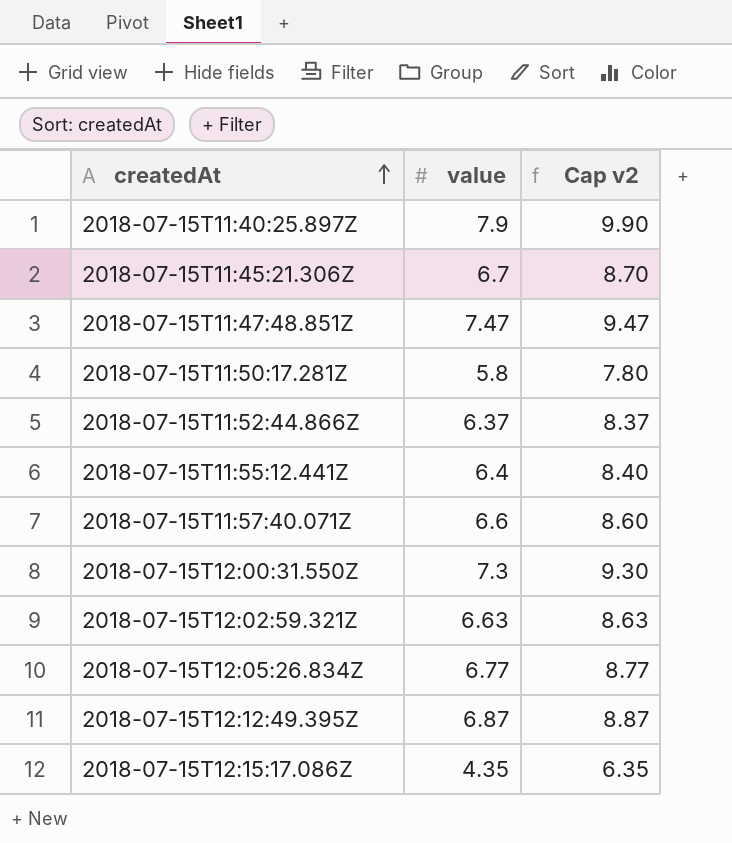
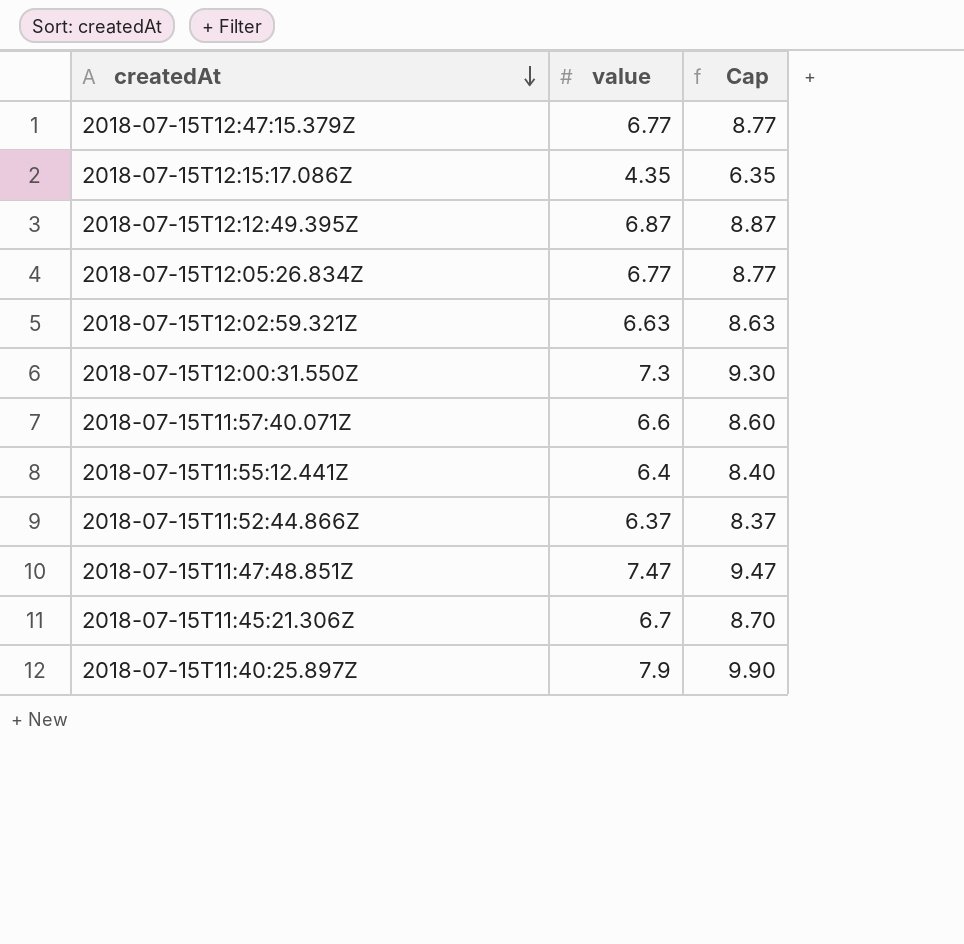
row order: createdAt ascending -> createdAt descending
column name: Cap v2 -> Cap
row 2018-07-15T11:50:17.281Z: 5.8 | 7.80 -> none
row 2018-07-15T12:47:15.379Z: none -> 6.77 | 8.77

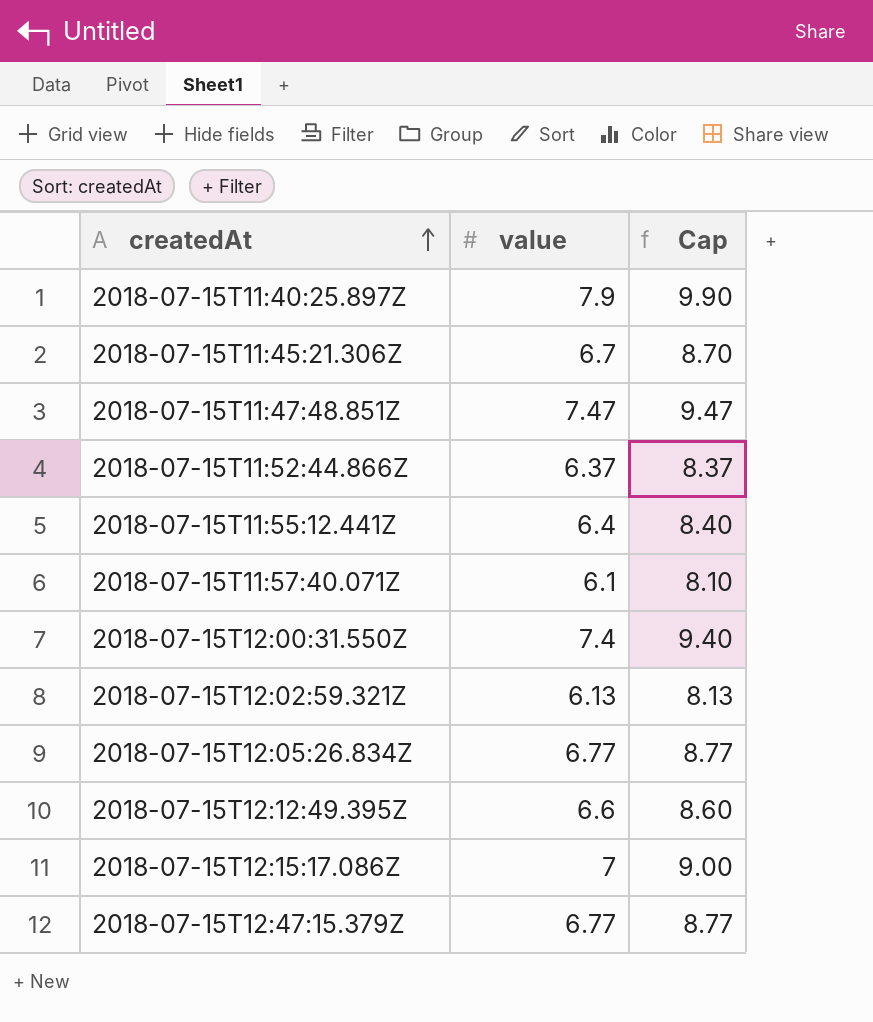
row order: createdAt descending -> createdAt ascending
2018-07-15T11:57:40.071Z | value: 6.6 -> 6.1
2018-07-15T11:57:40.071Z | Cap: 8.60 -> 8.10
2018-07-15T12:00:31.550Z | value: 7.3 -> 7.4
2018-07-15T12:00:31.550Z | Cap: 9.30 -> 9.40
2018-07-15T12:02:59.321Z | value: 6.63 -> 6.13
2018-07-15T12:02:59.321Z | Cap: 8.63 -> 8.13
2018-07-15T12:12:49.395Z | value: 6.87 -> 6.6
2018-07-15T12:12:49.395Z | Cap: 8.87 -> 8.60
2018-07-15T12:15:17.086Z | value: 4.35 -> 7
2018-07-15T12:15:17.086Z | Cap: 6.35 -> 9.00

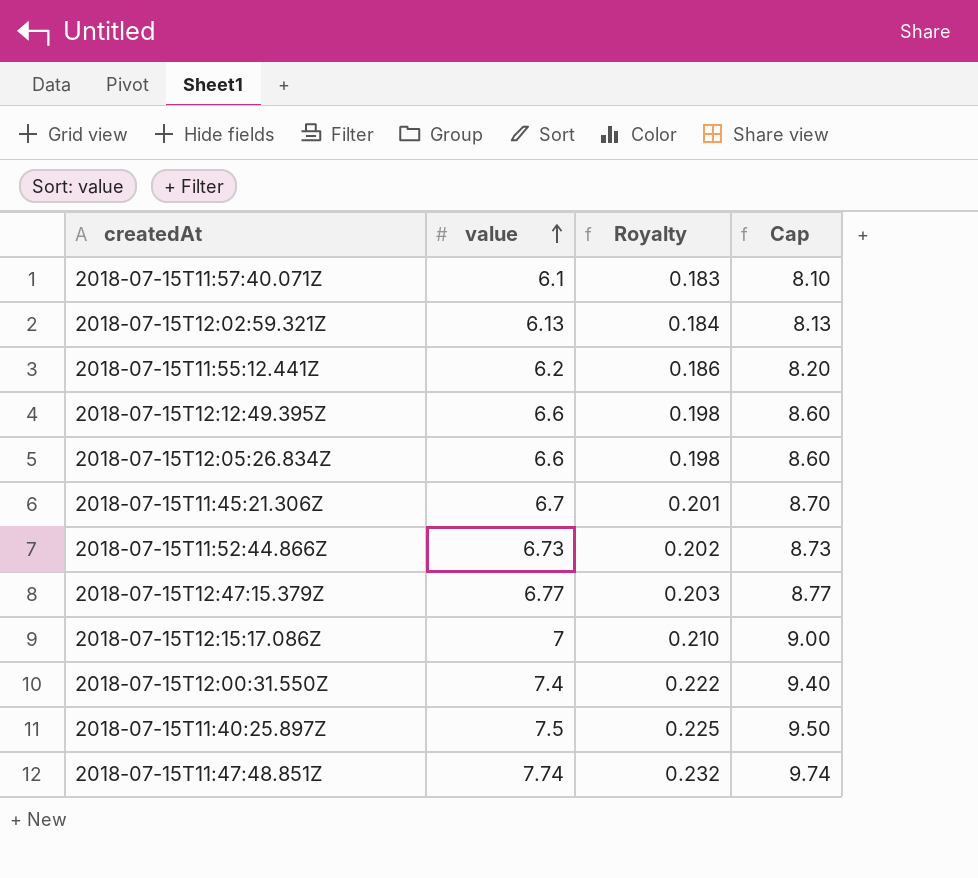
row order: createdAt ascending -> value ascending
column Royalty | formula: none -> [value] * 0.03
2018-07-15T11:55:12.441Z | value: 6.4 -> 6.2
2018-07-15T11:55:12.441Z | Cap: 8.40 -> 8.20
2018-07-15T12:05:26.834Z | value: 6.77 -> 6.6
2018-07-15T12:05:26.834Z | Cap: 8.77 -> 8.60
2018-07-15T11:52:44.866Z | value: 6.37 -> 6.73
2018-07-15T11:52:44.866Z | Cap: 8.37 -> 8.73
2018-07-15T11:40:25.897Z | value: 7.9 -> 7.5
2018-07-15T11:40:25.897Z | Cap: 9.90 -> 9.50
2018-07-15T11:47:48.851Z | value: 7.47 -> 7.74
2018-07-15T11:47:48.851Z | Cap: 9.47 -> 9.74

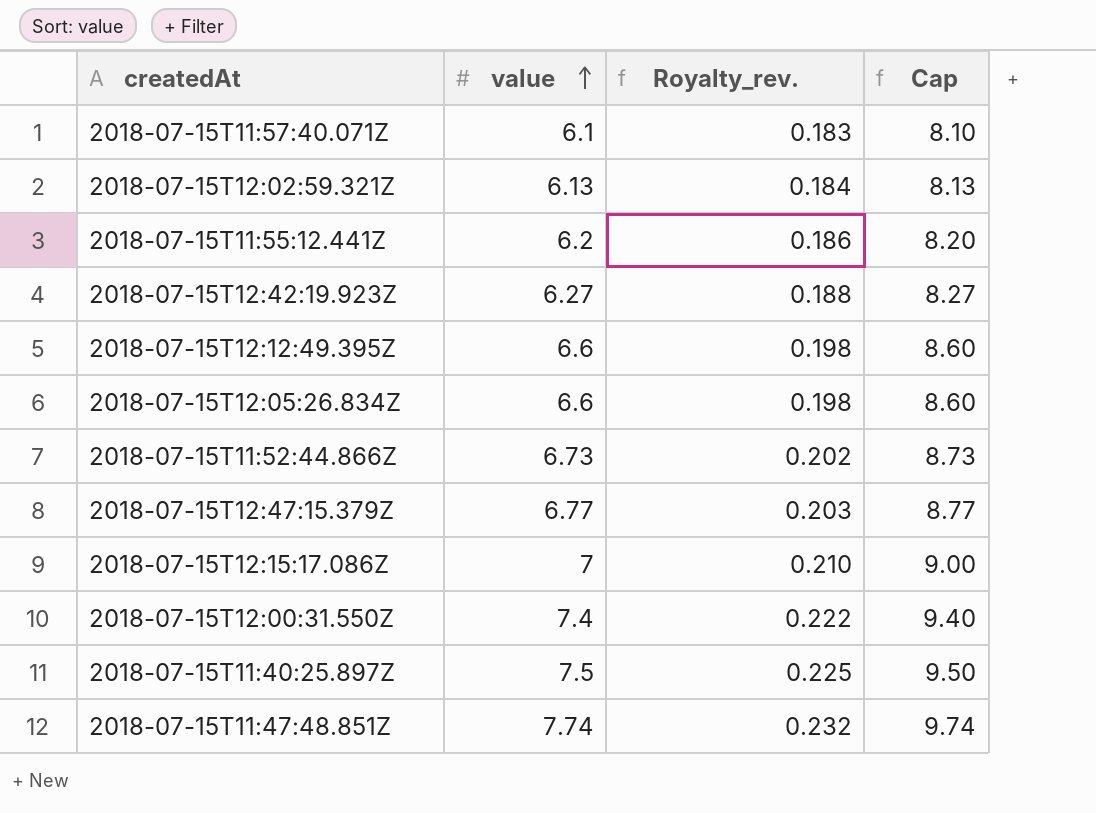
column name: Royalty -> Royalty_rev.
row 2018-07-15T11:45:21.306Z: 6.7 | 0.201 | 8.70 -> none
row 2018-07-15T12:42:19.923Z: none -> 6.27 | 0.188 | 8.27

